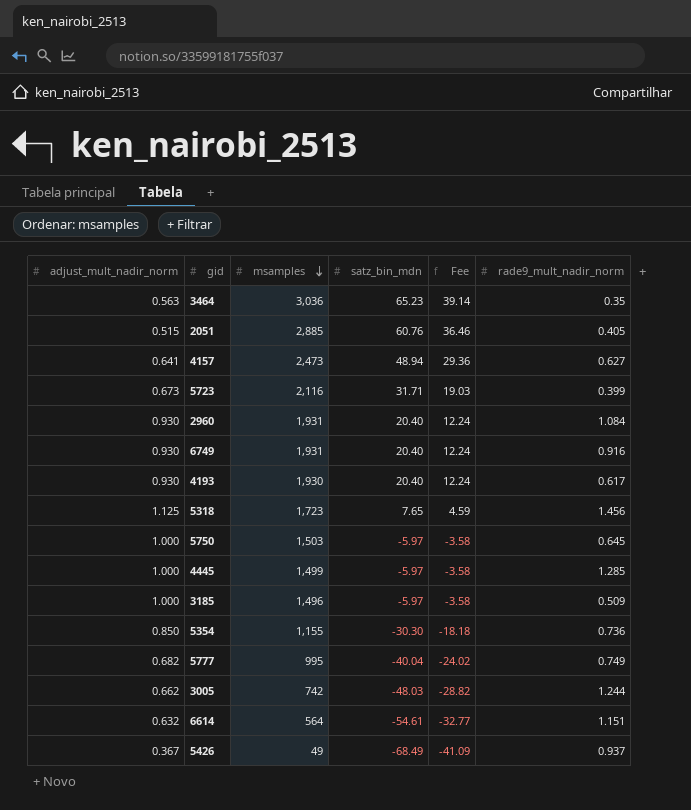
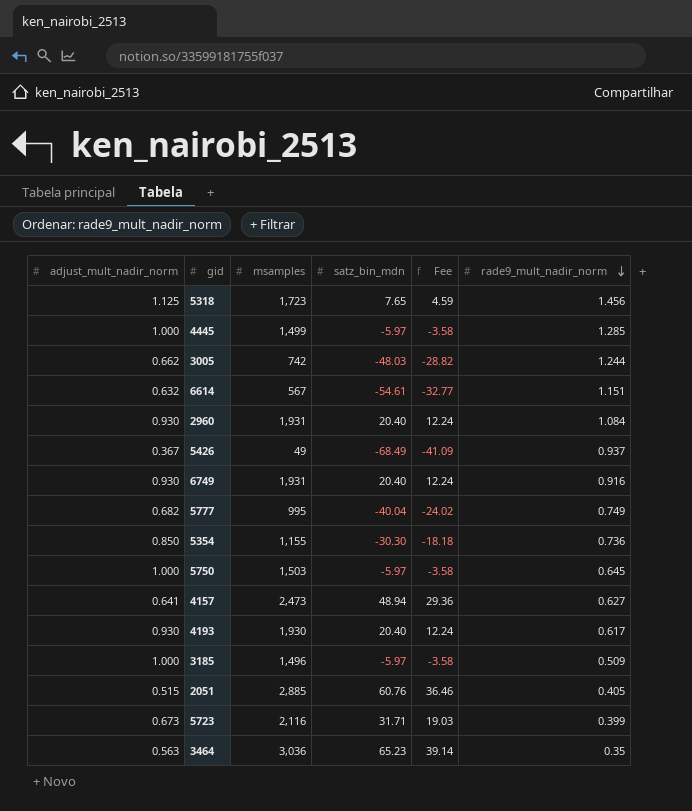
row order: msamples descending -> rade9_mult_nadir_norm descending
6614 | msamples: 564 -> 567

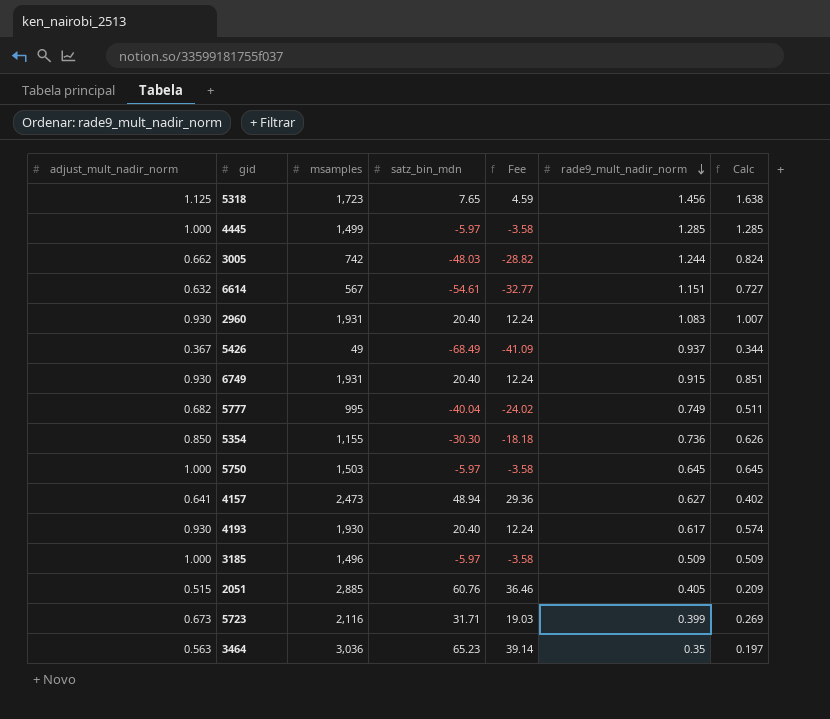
column Calc | formula: none -> [adjust_mult_nadir_norm] * [rade9_mult_nadir_norm]
2960 | rade9_mult_nadir_norm: 1.084 -> 1.083
6749 | rade9_mult_nadir_norm: 0.916 -> 0.915

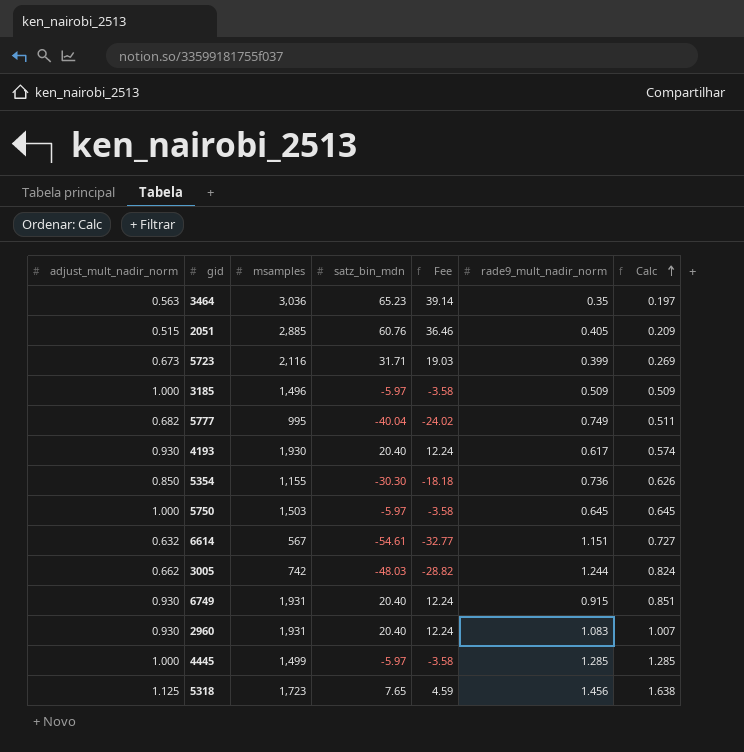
row order: rade9_mult_nadir_norm descending -> Calc ascending
row 5426: 0.367 | 49 | -68.49 | -41.09 | 0.937 | 0.344 -> none
row 4157: 0.641 | 2,473 | 48.94 | 29.36 | 0.627 | 0.402 -> none

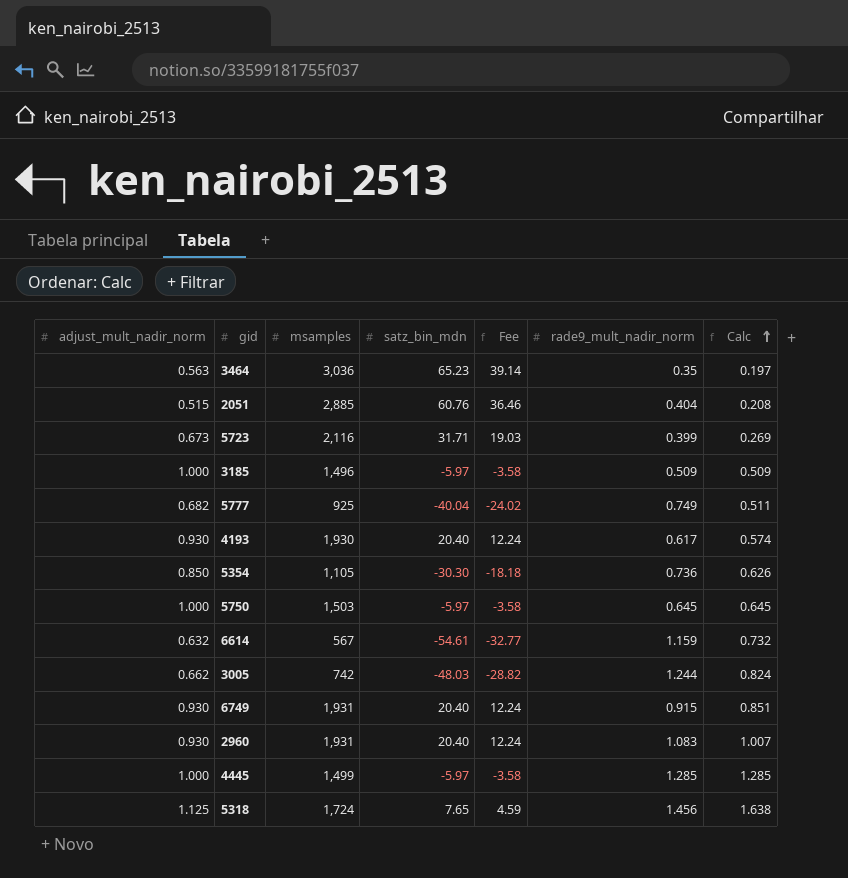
2051 | rade9_mult_nadir_norm: 0.405 -> 0.404
2051 | Calc: 0.209 -> 0.208
5777 | msamples: 995 -> 925
5354 | msamples: 1,155 -> 1,105
6614 | rade9_mult_nadir_norm: 1.151 -> 1.159
6614 | Calc: 0.727 -> 0.732
5318 | msamples: 1,723 -> 1,724

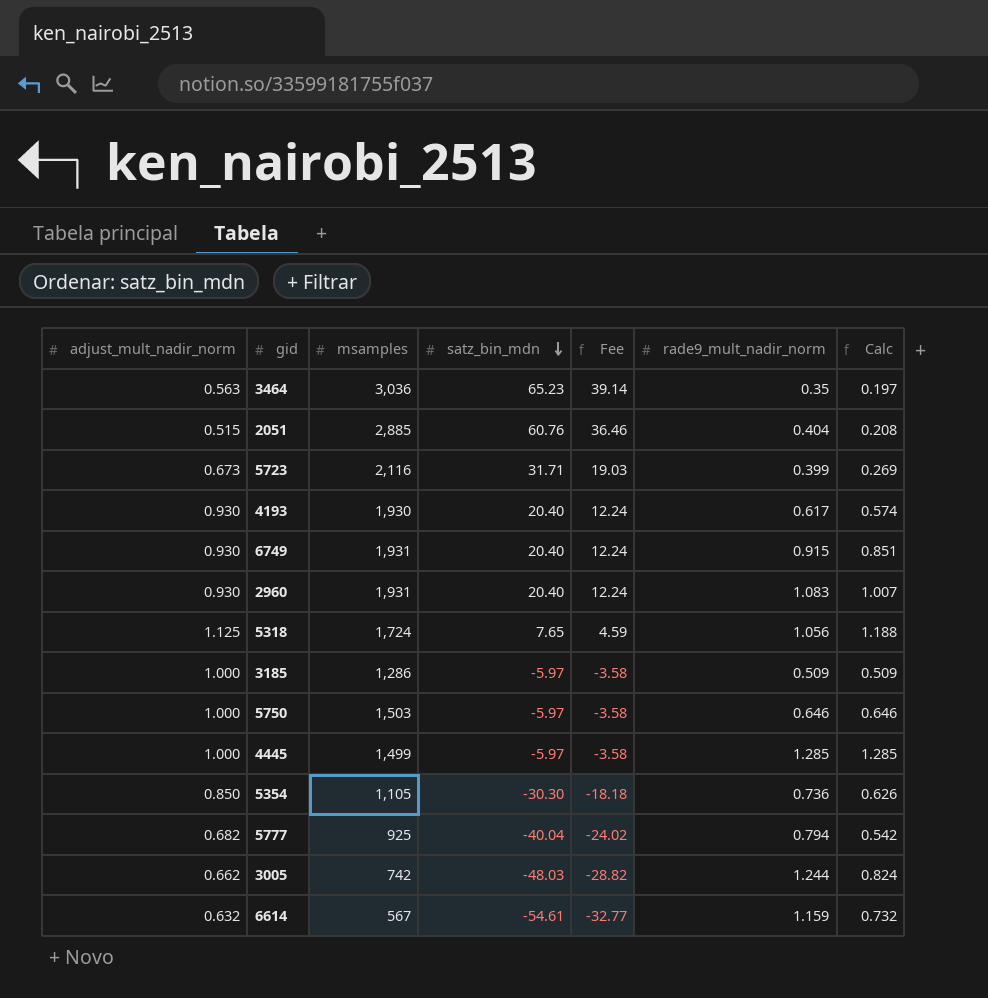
row order: Calc ascending -> satz_bin_mdn descending
5318 | rade9_mult_nadir_norm: 1.456 -> 1.056
5318 | Calc: 1.638 -> 1.188
3185 | msamples: 1,496 -> 1,286
5750 | rade9_mult_nadir_norm: 0.645 -> 0.646
5750 | Calc: 0.645 -> 0.646
5777 | rade9_mult_nadir_norm: 0.749 -> 0.794
5777 | Calc: 0.511 -> 0.542

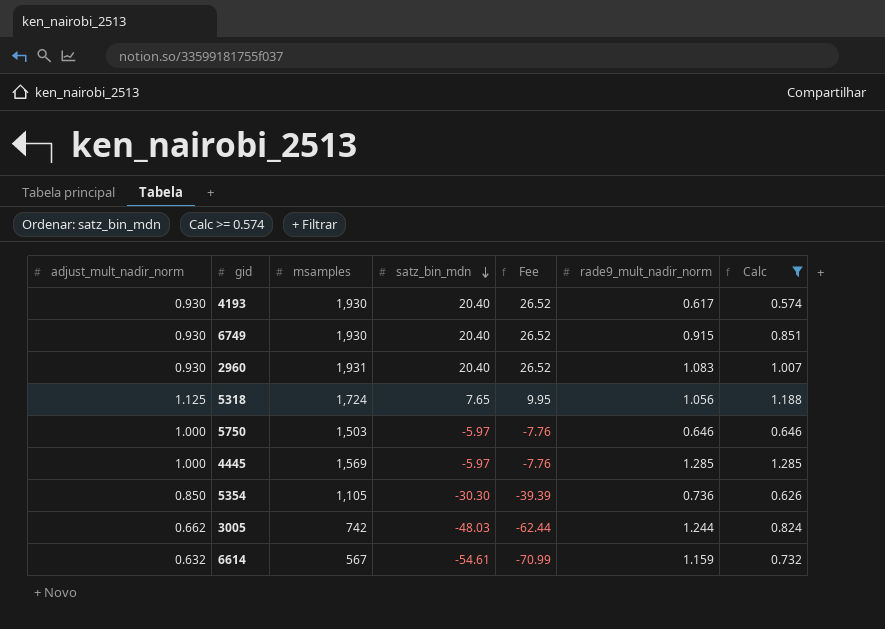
filter: none -> Calc >= 0.574
column Fee | formula: [satz_bin_mdn] * 0.6 -> [satz_bin_mdn] * 1.3
6749 | msamples: 1,931 -> 1,930
4445 | msamples: 1,499 -> 1,569

